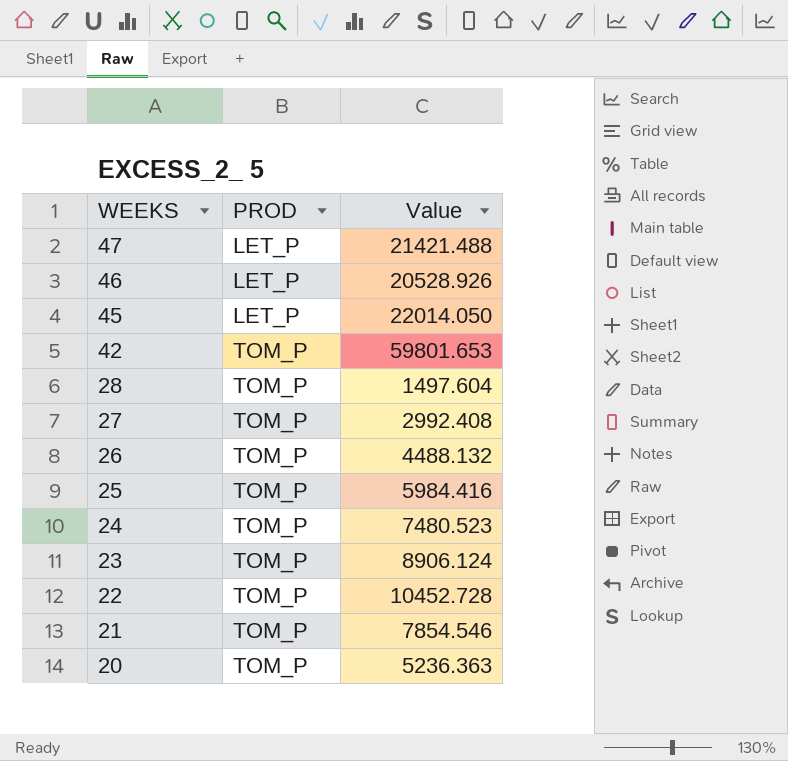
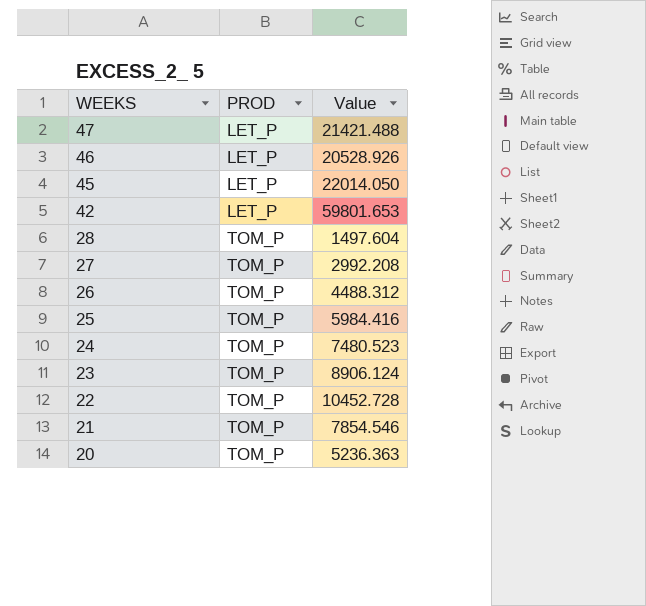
42 | PROD: TOM_P -> LET_P
27 | Value: 2992.408 -> 2992.208
26 | Value: 4488.132 -> 4488.312

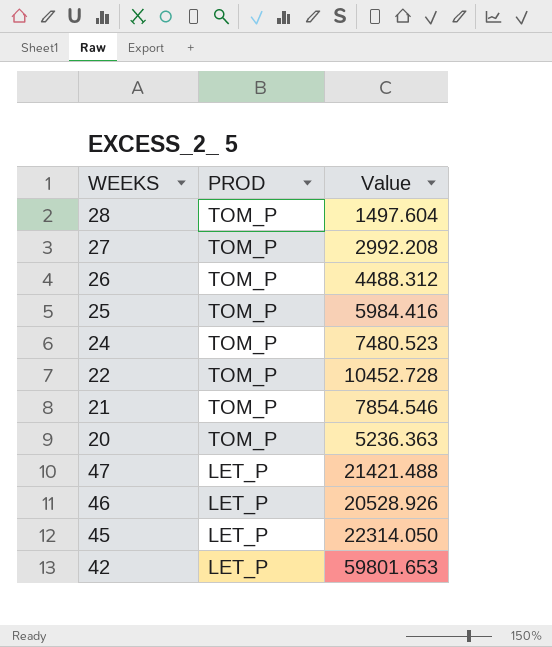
row order: WEEKS descending -> PROD descending
row 23: TOM_P | 8906.124 -> none
45 | Value: 22014.050 -> 22314.050

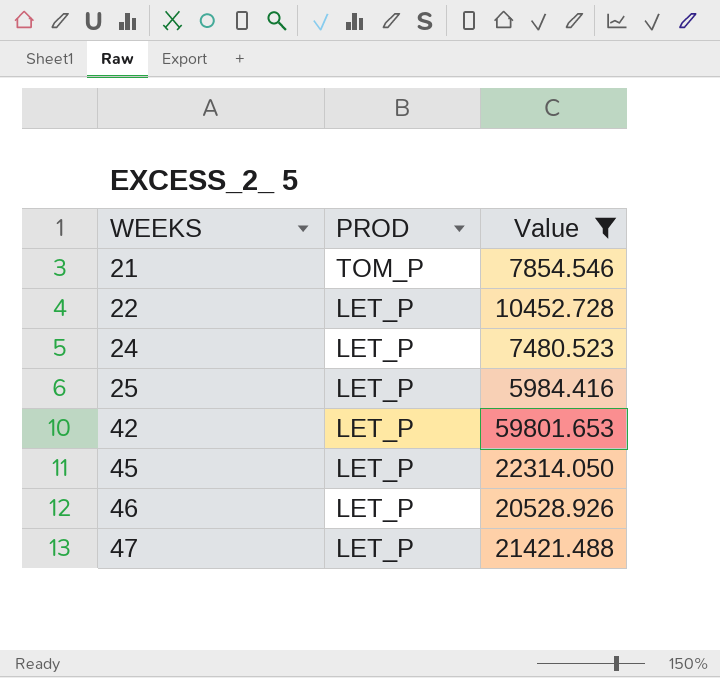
filter: none -> Value >= 5984.416
row order: PROD descending -> WEEKS ascending
22 | PROD: TOM_P -> LET_P
24 | PROD: TOM_P -> LET_P
25 | PROD: TOM_P -> LET_P

